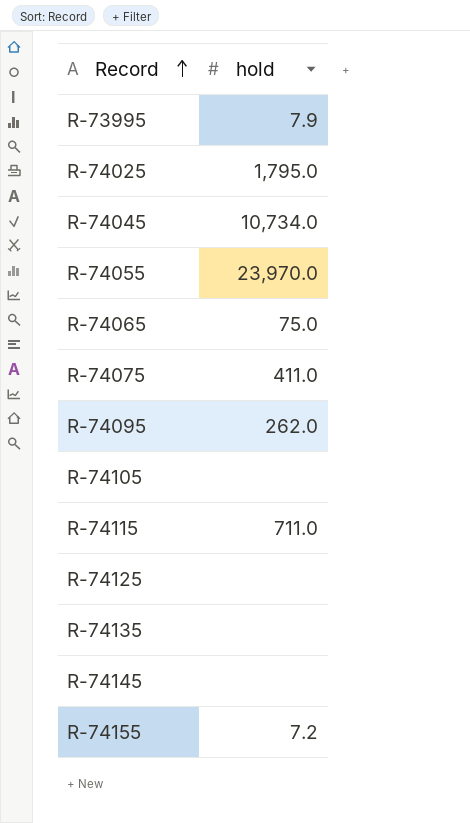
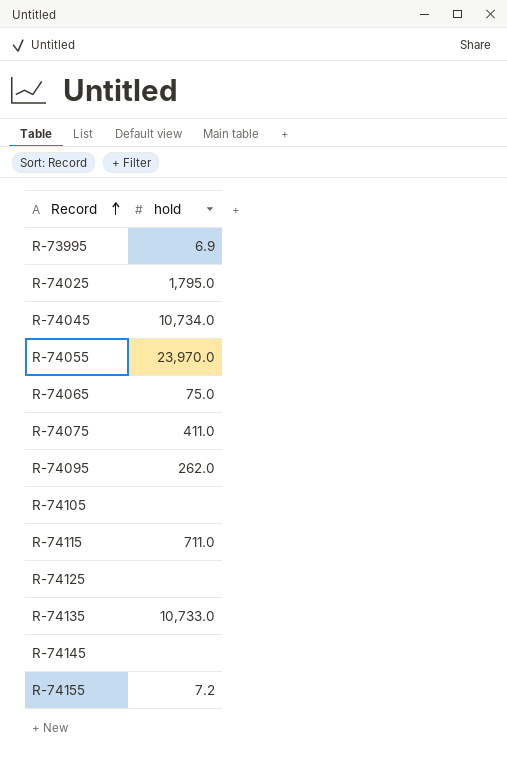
R-73995 | hold: 7.9 -> 6.9
R-74135 | hold: none -> 10,733.0

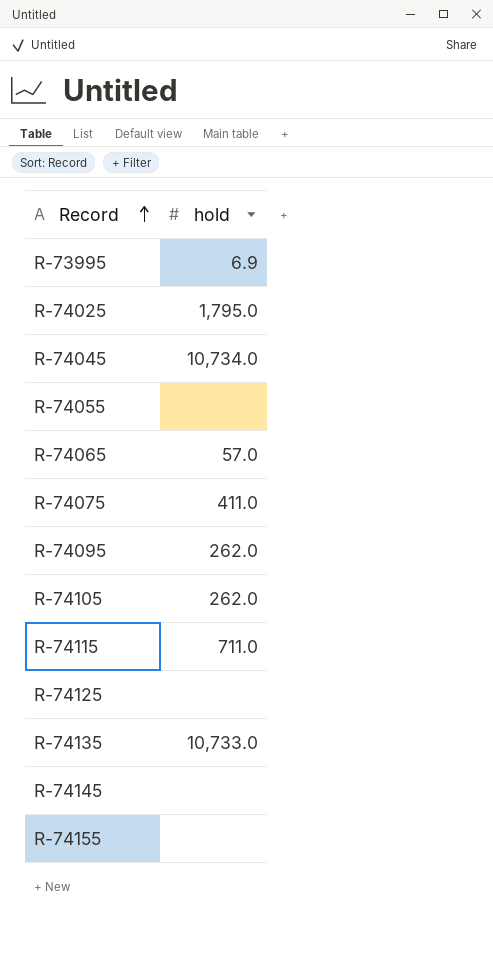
R-74055 | hold: 23,970.0 -> none
R-74065 | hold: 75.0 -> 57.0
R-74105 | hold: none -> 262.0
R-74155 | hold: 7.2 -> none

